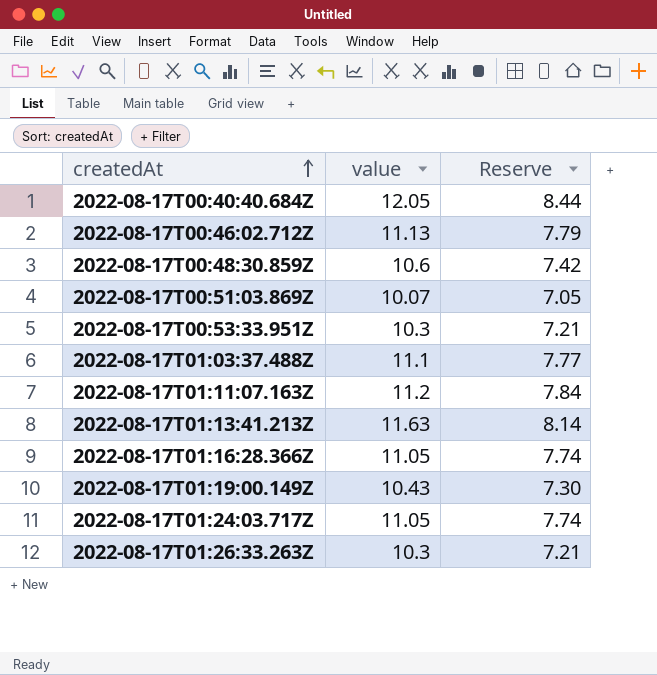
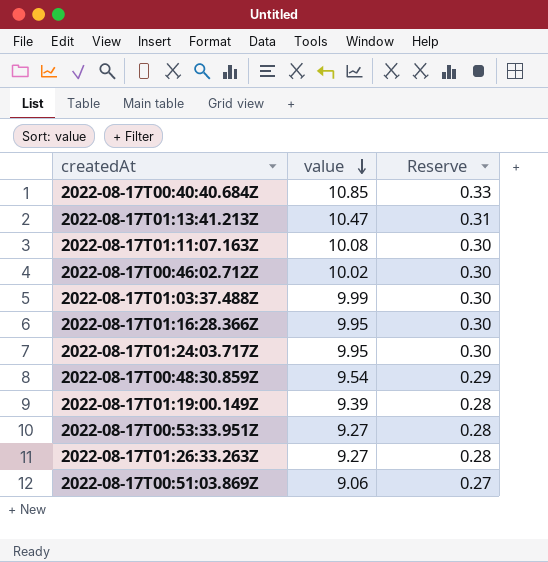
row order: createdAt ascending -> value descending
column Reserve | formula: [value] * 0.7 -> [value] * 0.03
2022-08-17T00:40:40.684Z | value: 12.05 -> 10.85
2022-08-17T01:13:41.213Z | value: 11.63 -> 10.47
2022-08-17T01:11:07.163Z | value: 11.2 -> 10.08
2022-08-17T00:46:02.712Z | value: 11.13 -> 10.02
2022-08-17T01:03:37.488Z | value: 11.1 -> 9.99
2022-08-17T01:16:28.366Z | value: 11.05 -> 9.95
2022-08-17T01:24:03.717Z | value: 11.05 -> 9.95
2022-08-17T00:48:30.859Z | value: 10.6 -> 9.54
2022-08-17T01:19:00.149Z | value: 10.43 -> 9.39
2022-08-17T00:53:33.951Z | value: 10.3 -> 9.27
2022-08-17T01:26:33.263Z | value: 10.3 -> 9.27
2022-08-17T00:51:03.869Z | value: 10.07 -> 9.06

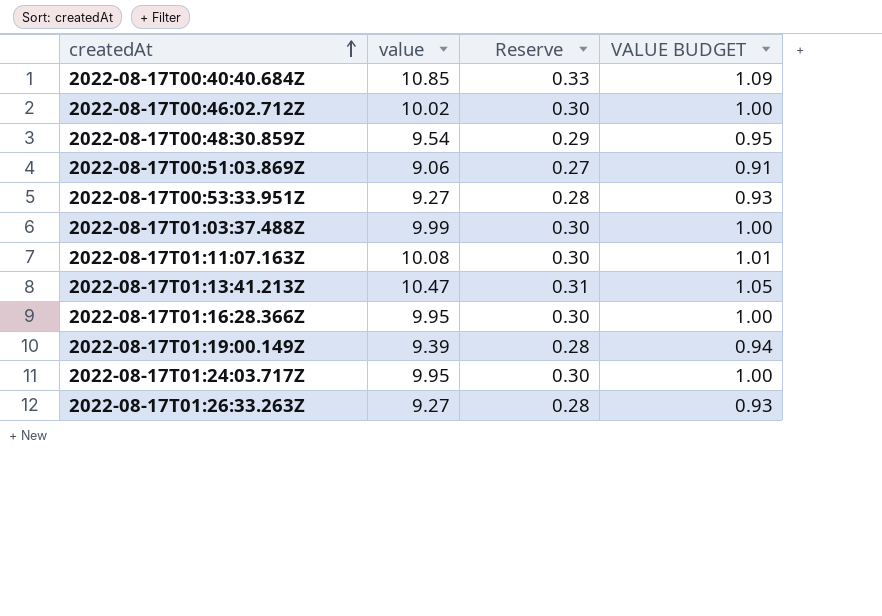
row order: value descending -> createdAt ascending
column VALUE BUDGET | formula: none -> [value] * 0.1

